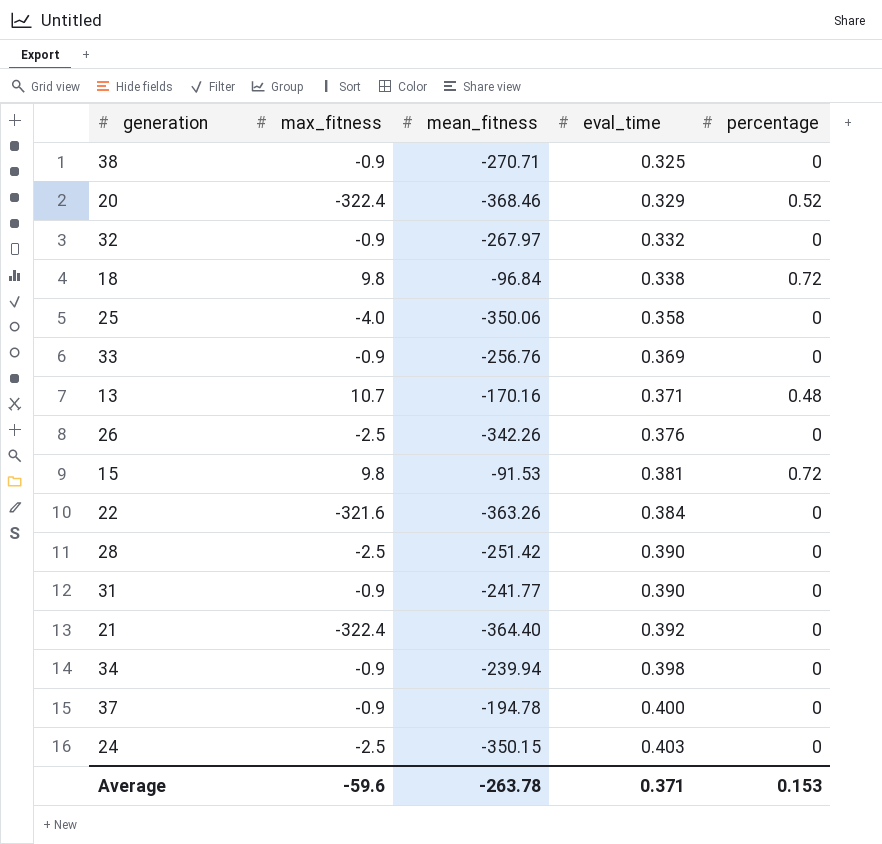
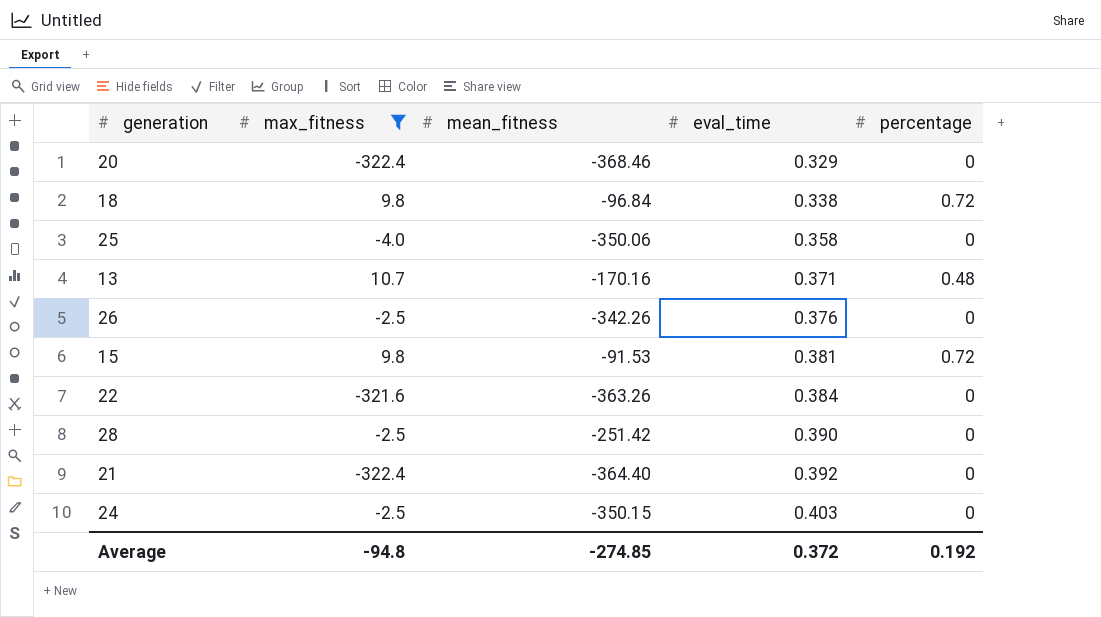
filter: none -> max_fitness != -0.9
20 | percentage: 0.52 -> 0
Average | max_fitness: -59.6 -> -94.8
Average | mean_fitness: -263.78 -> -274.85
Average | eval_time: 0.371 -> 0.372
Average | percentage: 0.153 -> 0.192

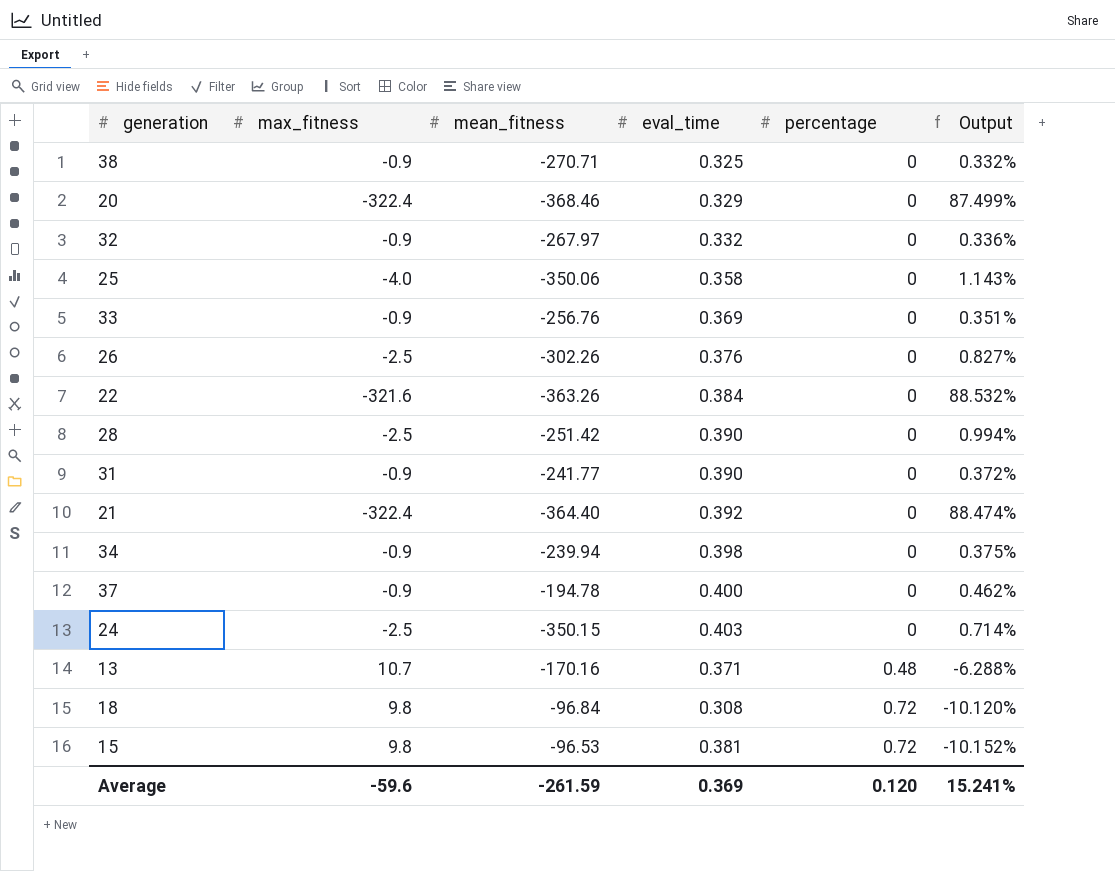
filter: max_fitness != -0.9 -> none
row order: eval_time ascending -> percentage ascending
column Output | formula: none -> [max_fitness] / [mean_fitness]
26 | mean_fitness: -342.26 -> -302.26
18 | eval_time: 0.338 -> 0.308
15 | mean_fitness: -91.53 -> -96.53
Average | max_fitness: -94.8 -> -59.6
Average | mean_fitness: -274.85 -> -261.59
Average | eval_time: 0.372 -> 0.369
Average | percentage: 0.192 -> 0.120

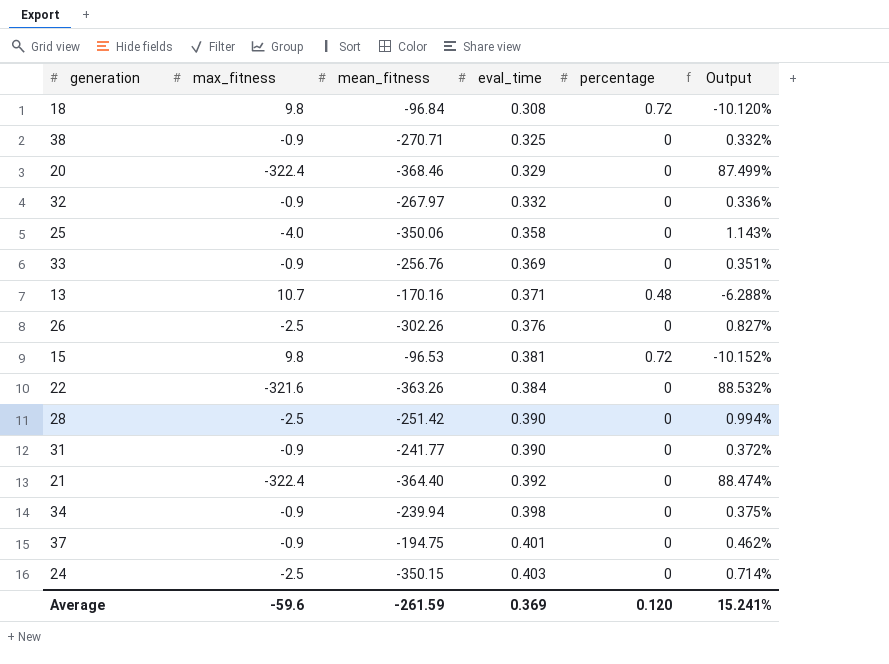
row order: percentage ascending -> eval_time ascending
37 | mean_fitness: -194.78 -> -194.75
37 | eval_time: 0.400 -> 0.401

